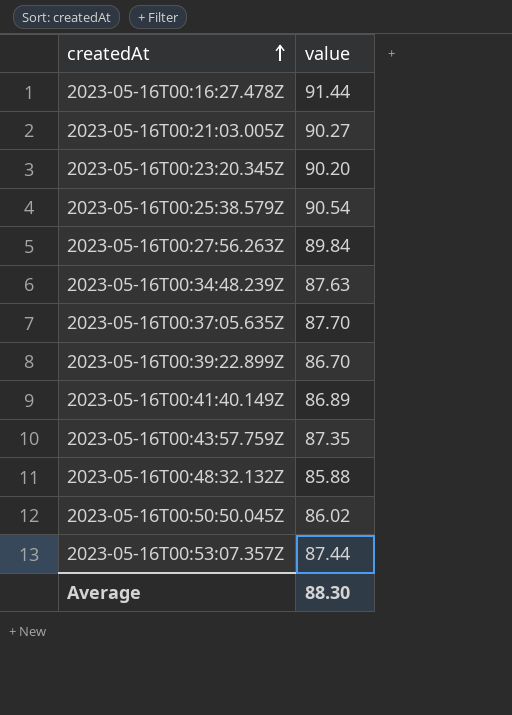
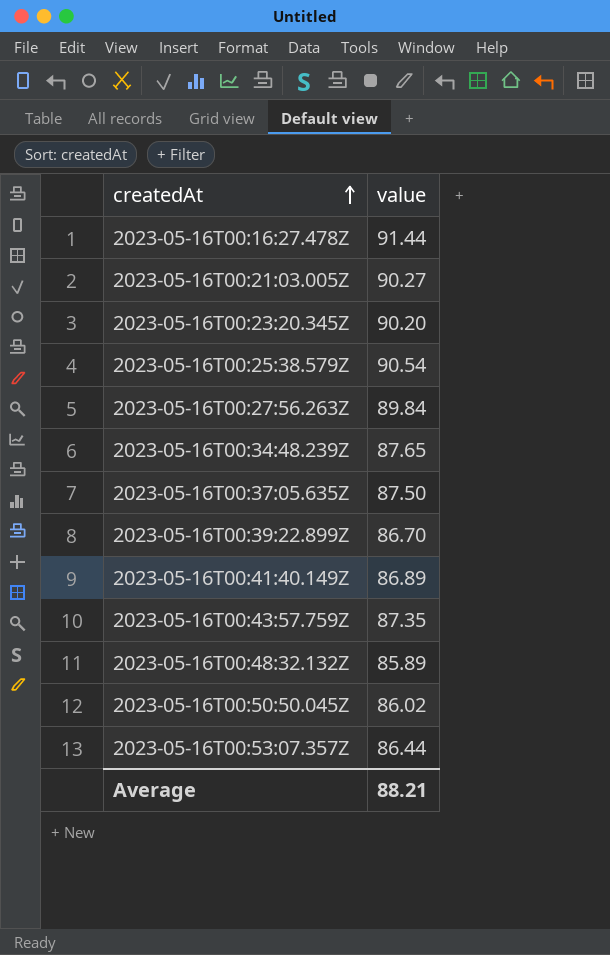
2023-05-16T00:34:48.239Z | value: 87.63 -> 87.65
2023-05-16T00:37:05.635Z | value: 87.70 -> 87.50
2023-05-16T00:48:32.132Z | value: 85.88 -> 85.89
2023-05-16T00:53:07.357Z | value: 87.44 -> 86.44
Average | value: 88.30 -> 88.21

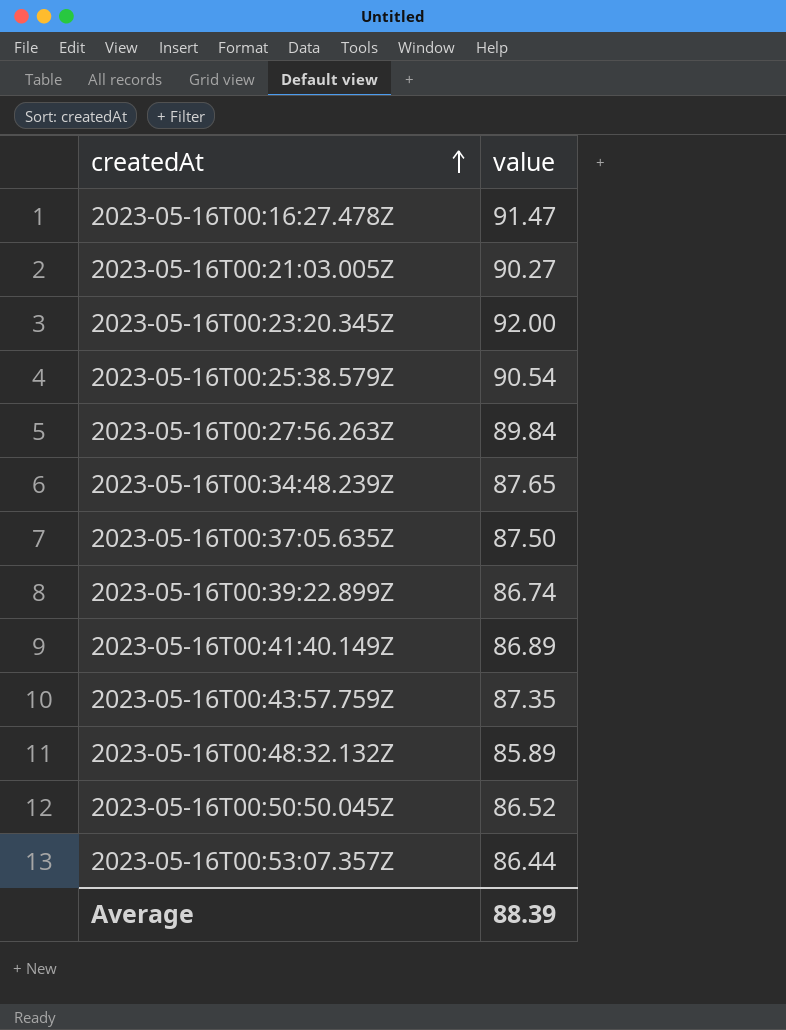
2023-05-16T00:16:27.478Z | value: 91.44 -> 91.47
2023-05-16T00:23:20.345Z | value: 90.20 -> 92.00
2023-05-16T00:39:22.899Z | value: 86.70 -> 86.74
2023-05-16T00:50:50.045Z | value: 86.02 -> 86.52
Average | value: 88.21 -> 88.39

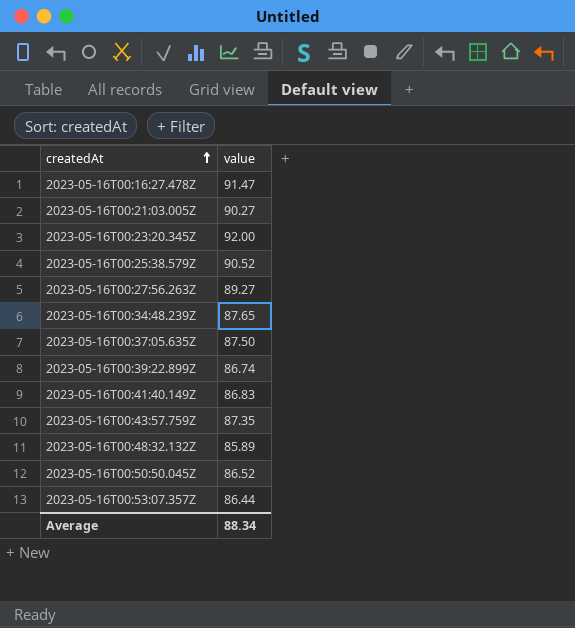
2023-05-16T00:25:38.579Z | value: 90.54 -> 90.52
2023-05-16T00:27:56.263Z | value: 89.84 -> 89.27
2023-05-16T00:41:40.149Z | value: 86.89 -> 86.83
Average | value: 88.39 -> 88.34

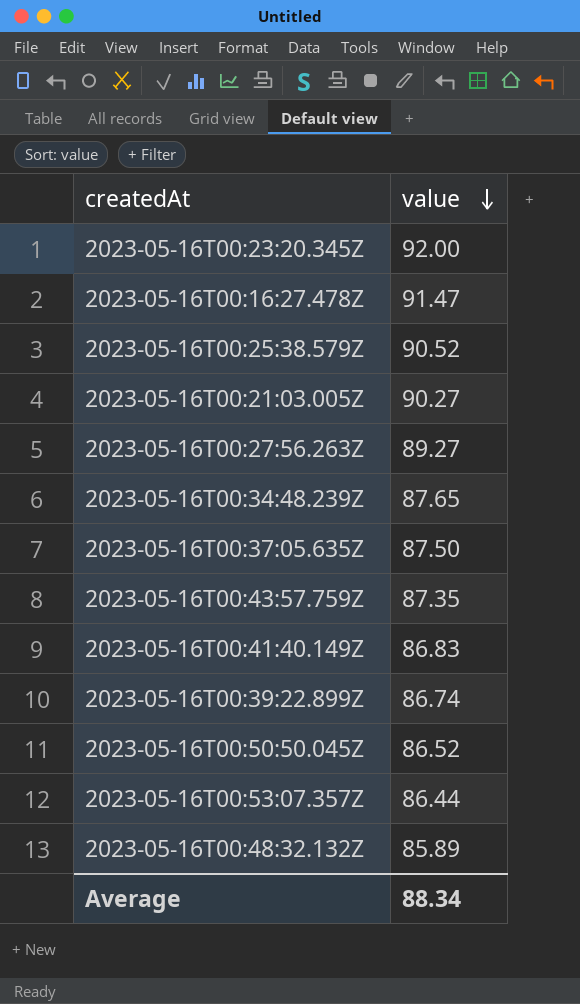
row order: createdAt ascending -> value descending

